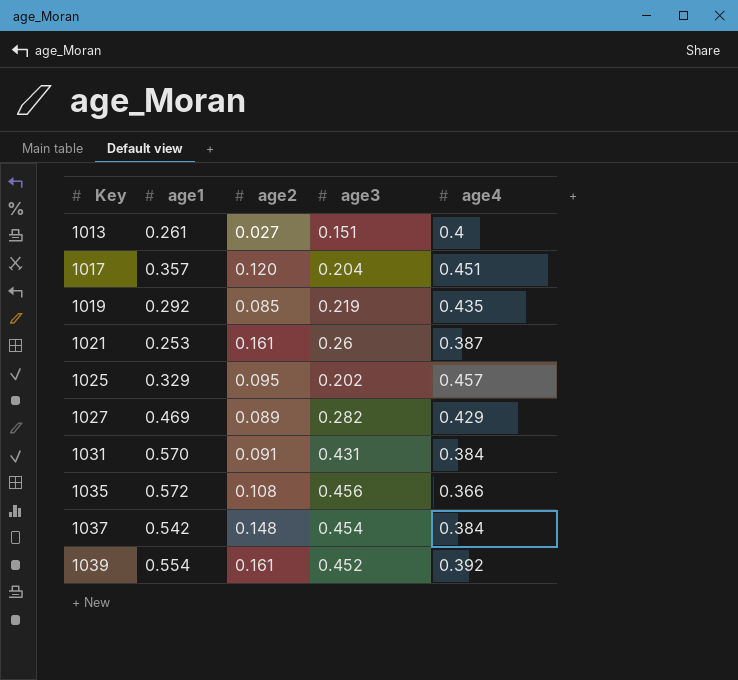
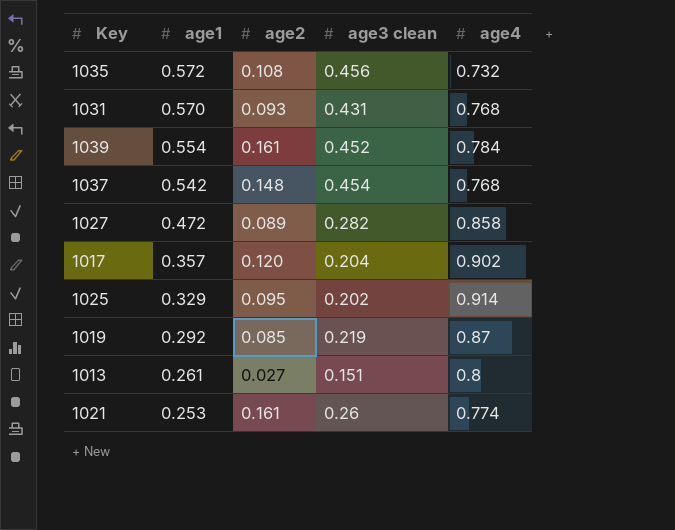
row order: Key ascending -> age1 descending
column name: age3 -> age3 clean
1035 | age4: 0.366 -> 0.732
1031 | age2: 0.091 -> 0.093
1031 | age4: 0.384 -> 0.768
1039 | age4: 0.392 -> 0.784
1037 | age4: 0.384 -> 0.768
1027 | age1: 0.469 -> 0.472
1027 | age4: 0.429 -> 0.858
1017 | age4: 0.451 -> 0.902
1025 | age4: 0.457 -> 0.914
1019 | age4: 0.435 -> 0.87
1013 | age4: 0.4 -> 0.8
1021 | age4: 0.387 -> 0.774

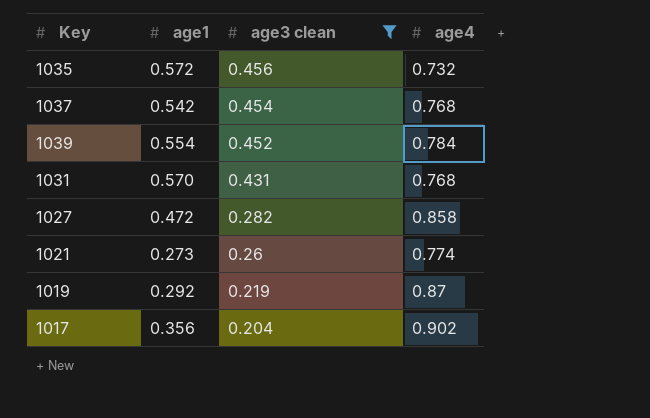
filter: none -> age3 clean >= 0.204
row order: age1 descending -> age3 clean descending
column age2 | position: 3 -> none
1021 | age1: 0.253 -> 0.273
1017 | age1: 0.357 -> 0.356

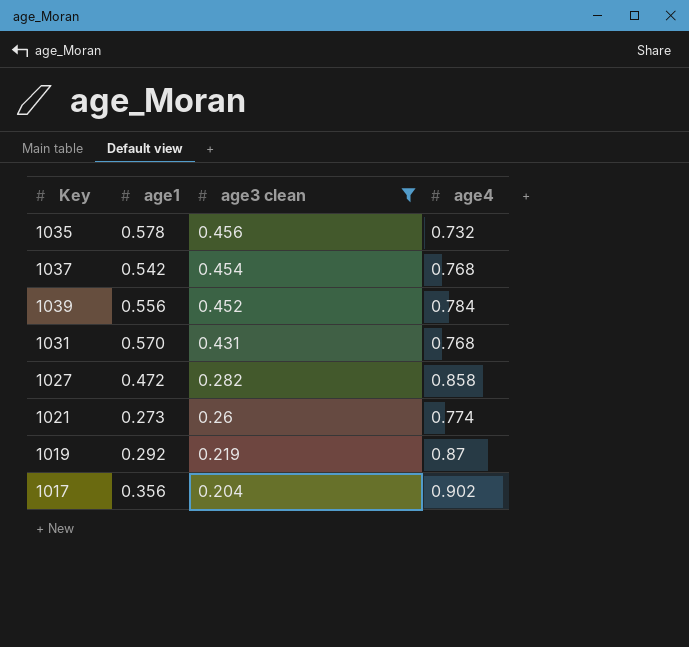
1035 | age1: 0.572 -> 0.578
1039 | age1: 0.554 -> 0.556

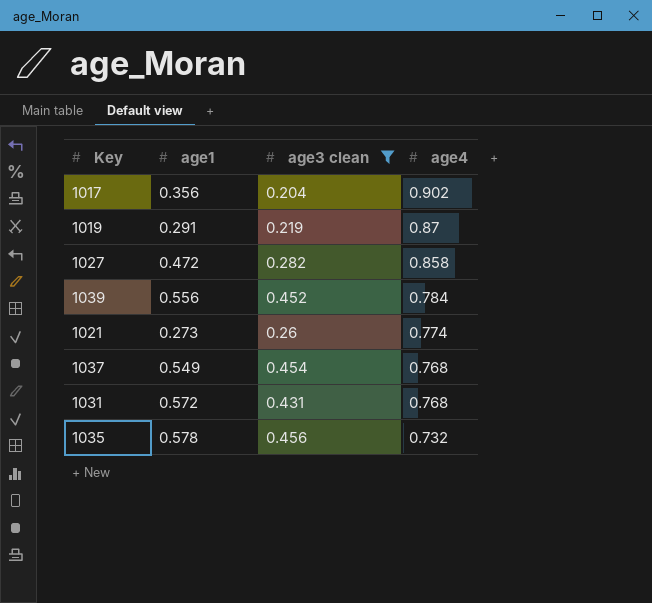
row order: age3 clean descending -> age4 descending
1019 | age1: 0.292 -> 0.291
1037 | age1: 0.542 -> 0.549
1031 | age1: 0.570 -> 0.572

